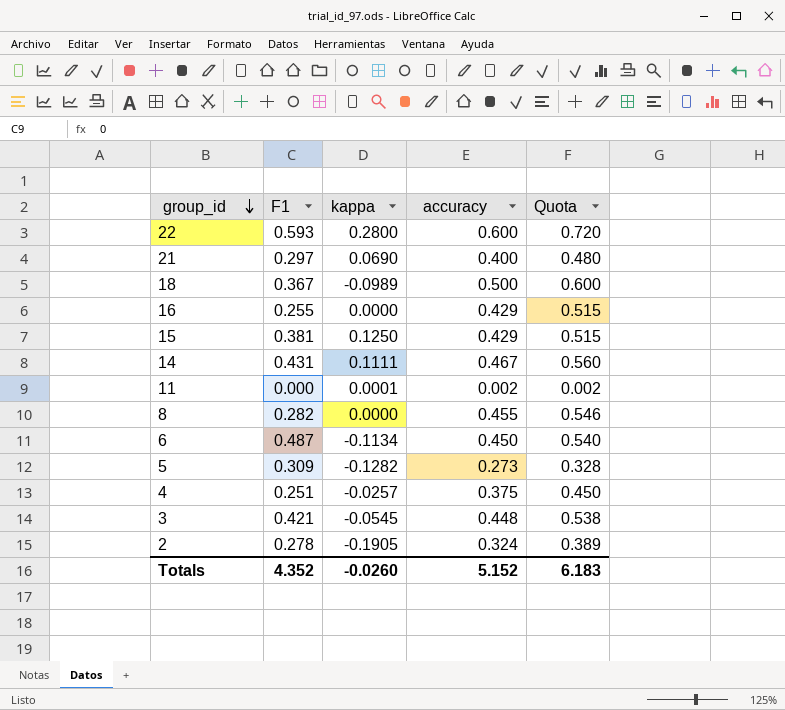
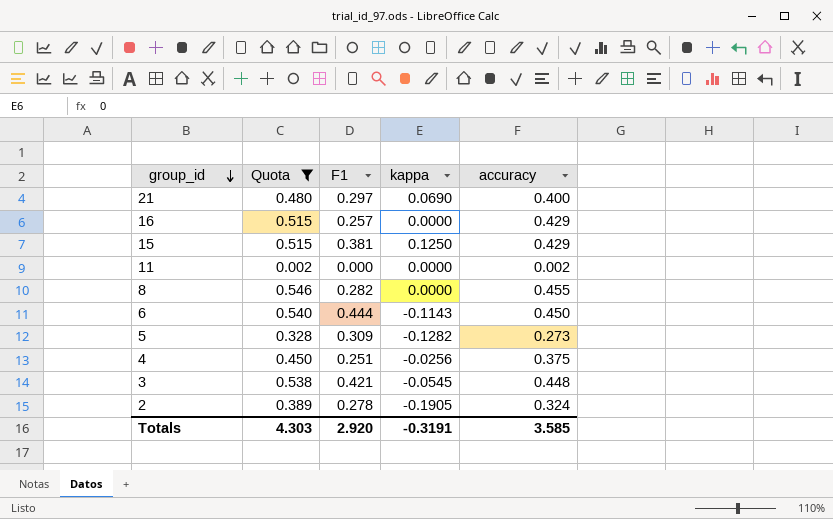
filter: none -> Quota <= 0.546
column Quota | position: 5 -> 2
16 | F1: 0.255 -> 0.257
11 | kappa: 0.0001 -> 0.0000
6 | F1: 0.487 -> 0.444
6 | kappa: -0.1134 -> -0.1143
4 | kappa: -0.0257 -> -0.0256
Totals | Quota: 6.183 -> 4.303
Totals | F1: 4.352 -> 2.920
Totals | kappa: -0.0260 -> -0.3191
Totals | accuracy: 5.152 -> 3.585

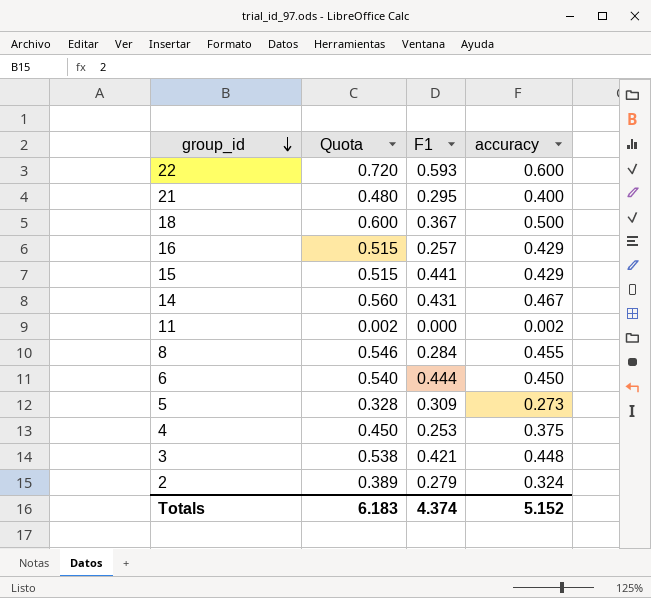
filter: Quota <= 0.546 -> none
column kappa | position: 4 -> none
21 | F1: 0.297 -> 0.295
15 | F1: 0.381 -> 0.441
8 | F1: 0.282 -> 0.284
4 | F1: 0.251 -> 0.253
2 | F1: 0.278 -> 0.279
Totals | Quota: 4.303 -> 6.183
Totals | F1: 2.920 -> 4.374
Totals | accuracy: 3.585 -> 5.152

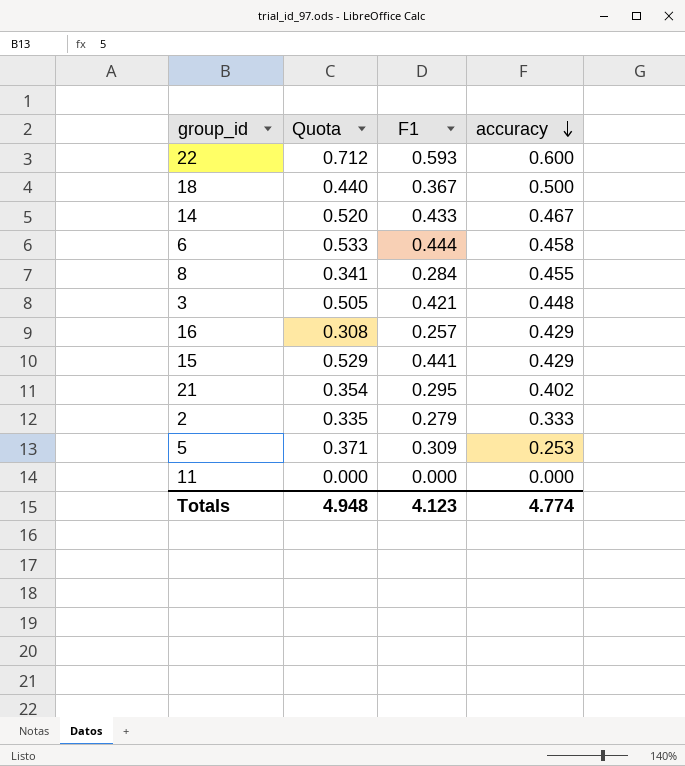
row order: group_id descending -> accuracy descending
column Quota | formula: [accuracy] * 1.2 -> [F1] * 1.2
row 4: 0.450 | 0.253 | 0.375 -> none
14 | F1: 0.431 -> 0.433
6 | accuracy: 0.450 -> 0.458
21 | accuracy: 0.400 -> 0.402
2 | accuracy: 0.324 -> 0.333
5 | accuracy: 0.273 -> 0.253
11 | accuracy: 0.002 -> 0.000
Totals | Quota: 6.183 -> 4.948
Totals | F1: 4.374 -> 4.123
Totals | accuracy: 5.152 -> 4.774

